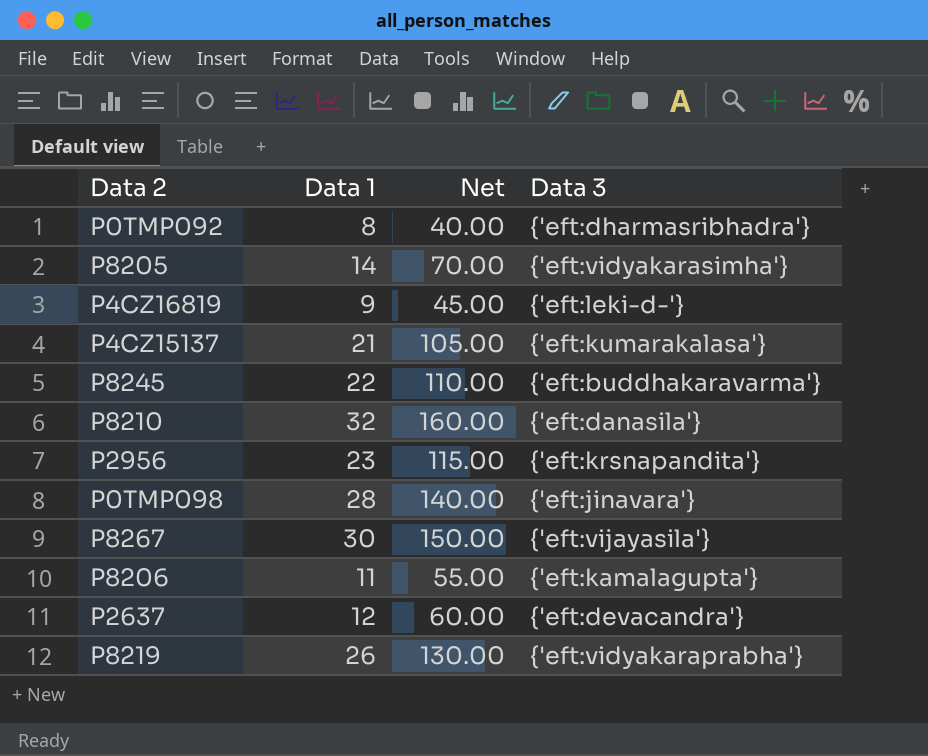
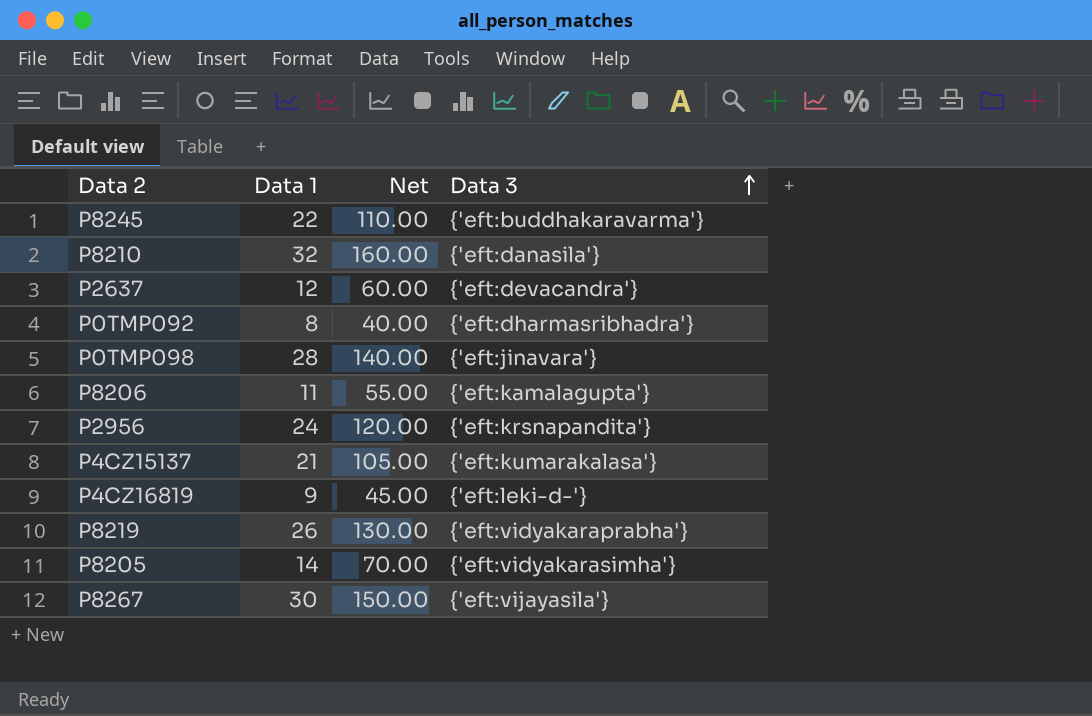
row order: none -> Data 3 ascending
P2956 | Data 1: 23 -> 24
P2956 | Net: 115.00 -> 120.00

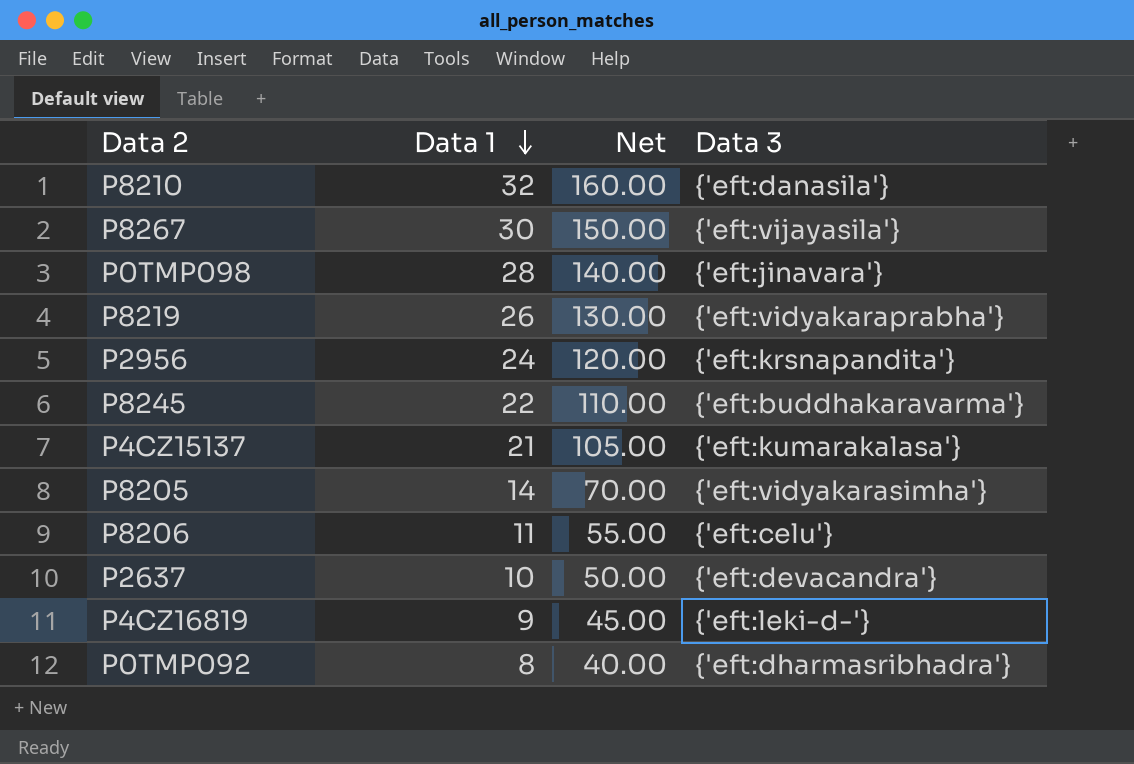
row order: Data 3 ascending -> Data 1 descending
P8206 | Data 3: {'eft:kamalagupta'} -> {'eft:celu'}
P2637 | Data 1: 12 -> 10
P2637 | Net: 60.00 -> 50.00

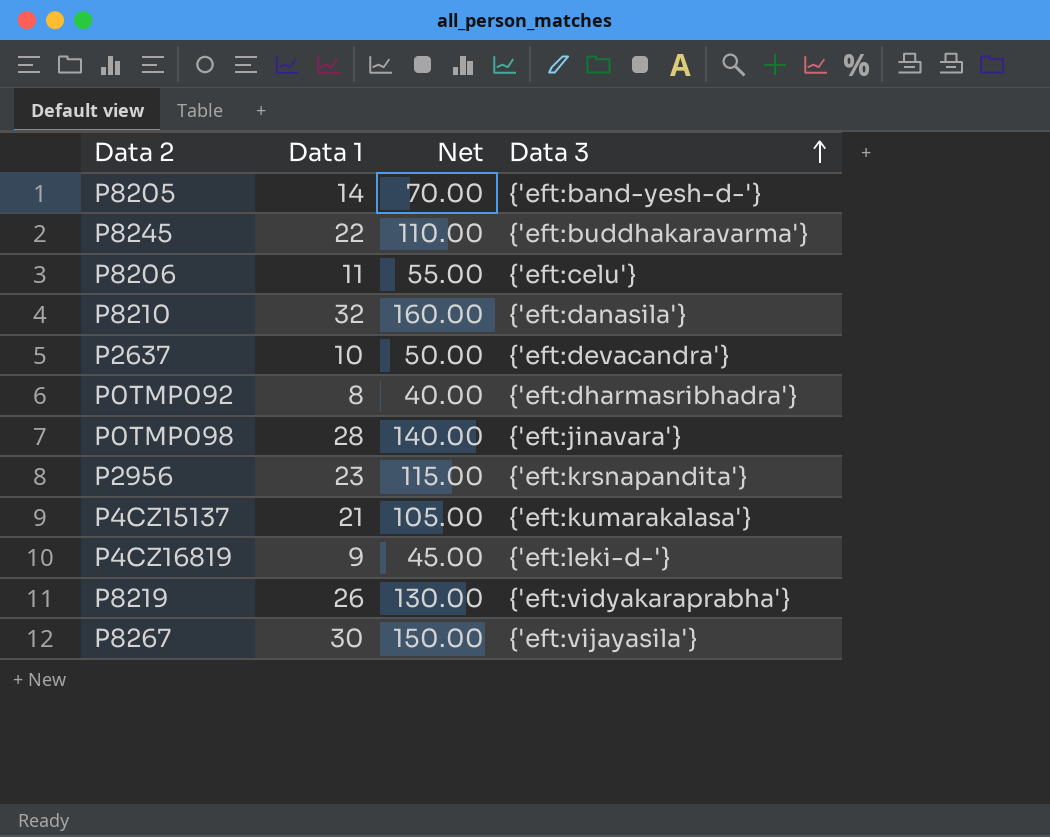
row order: Data 1 descending -> Data 3 ascending
P8205 | Data 3: {'eft:vidyakarasimha'} -> {'eft:band-yesh-d-'}
P2956 | Data 1: 24 -> 23
P2956 | Net: 120.00 -> 115.00

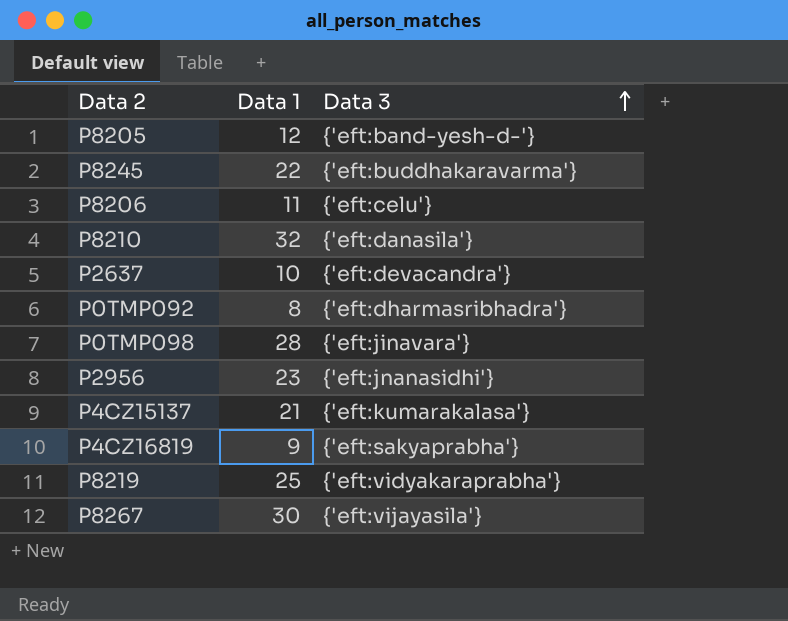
column Net | formula: [Data 1] * 5 -> none
P8205 | Data 1: 14 -> 12
P2956 | Data 3: {'eft:krsnapandita'} -> {'eft:jnanasidhi'}
P4CZ16819 | Data 3: {'eft:leki-d-'} -> {'eft:sakyaprabha'}
P8219 | Data 1: 26 -> 25

